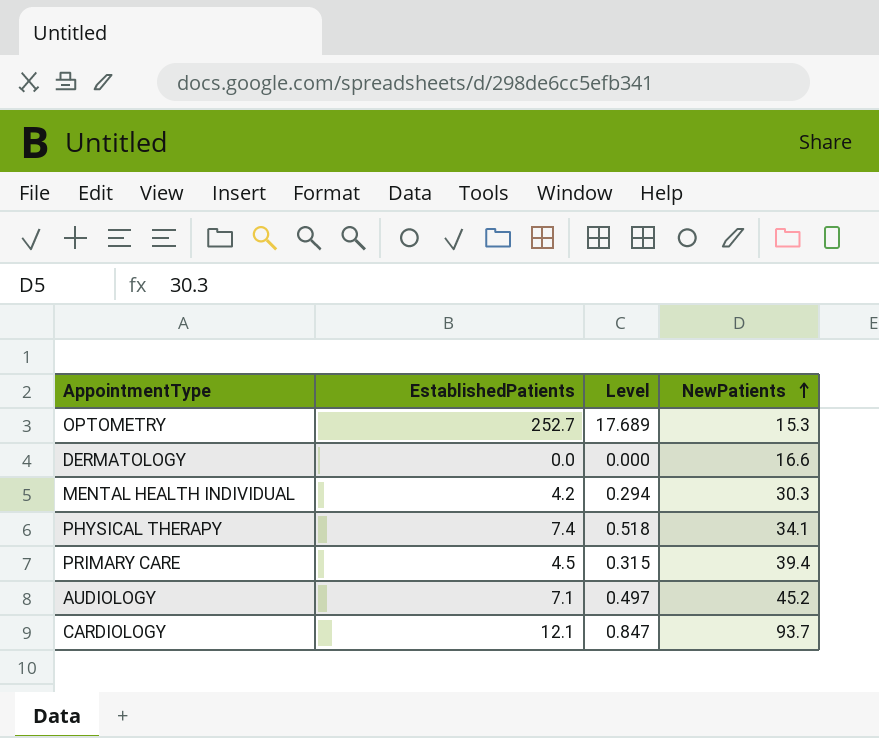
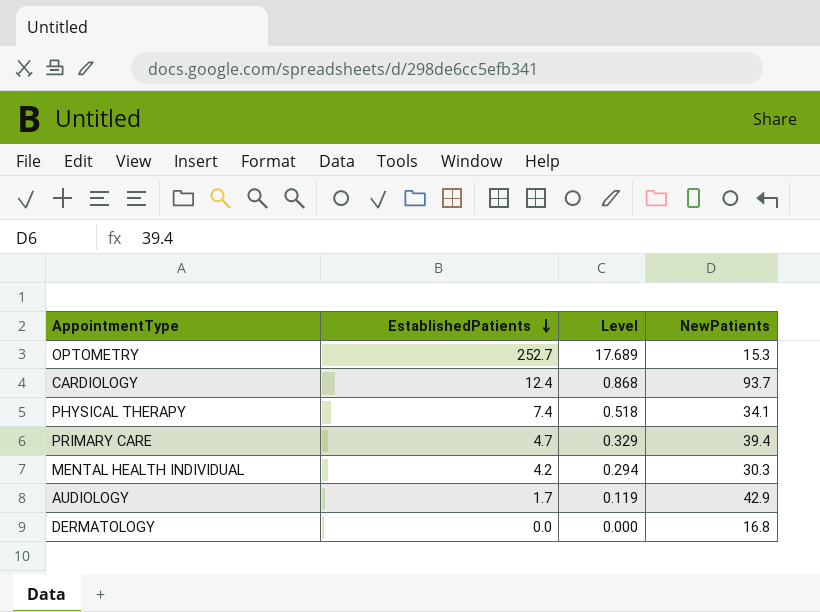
row order: NewPatients ascending -> EstablishedPatients descending
CARDIOLOGY | EstablishedPatients: 12.1 -> 12.4
CARDIOLOGY | Level: 0.847 -> 0.868
PRIMARY CARE | EstablishedPatients: 4.5 -> 4.7
PRIMARY CARE | Level: 0.315 -> 0.329
AUDIOLOGY | EstablishedPatients: 7.1 -> 1.7
AUDIOLOGY | Level: 0.497 -> 0.119
AUDIOLOGY | NewPatients: 45.2 -> 42.9
DERMATOLOGY | NewPatients: 16.6 -> 16.8

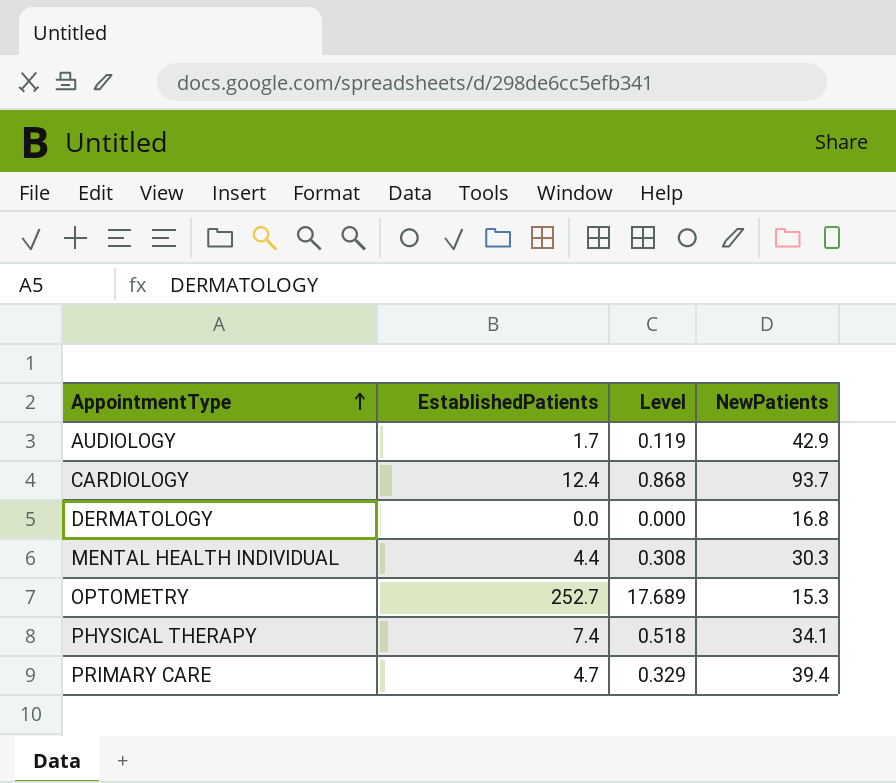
row order: EstablishedPatients descending -> AppointmentType ascending
MENTAL HEALTH INDIVIDUAL | EstablishedPatients: 4.2 -> 4.4
MENTAL HEALTH INDIVIDUAL | Level: 0.294 -> 0.308

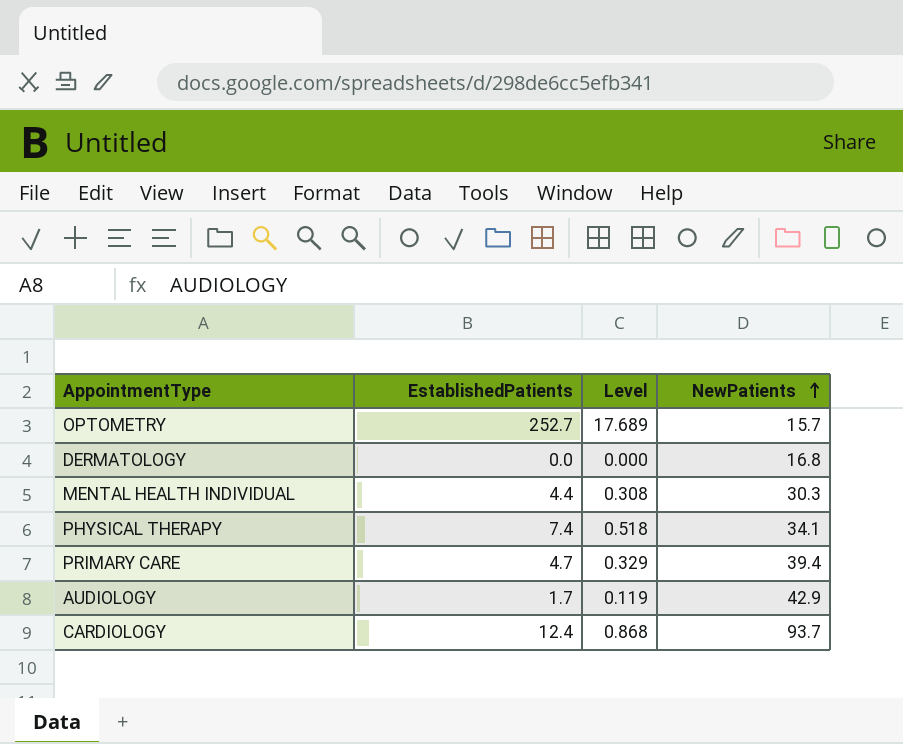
row order: AppointmentType ascending -> NewPatients ascending
OPTOMETRY | NewPatients: 15.3 -> 15.7

